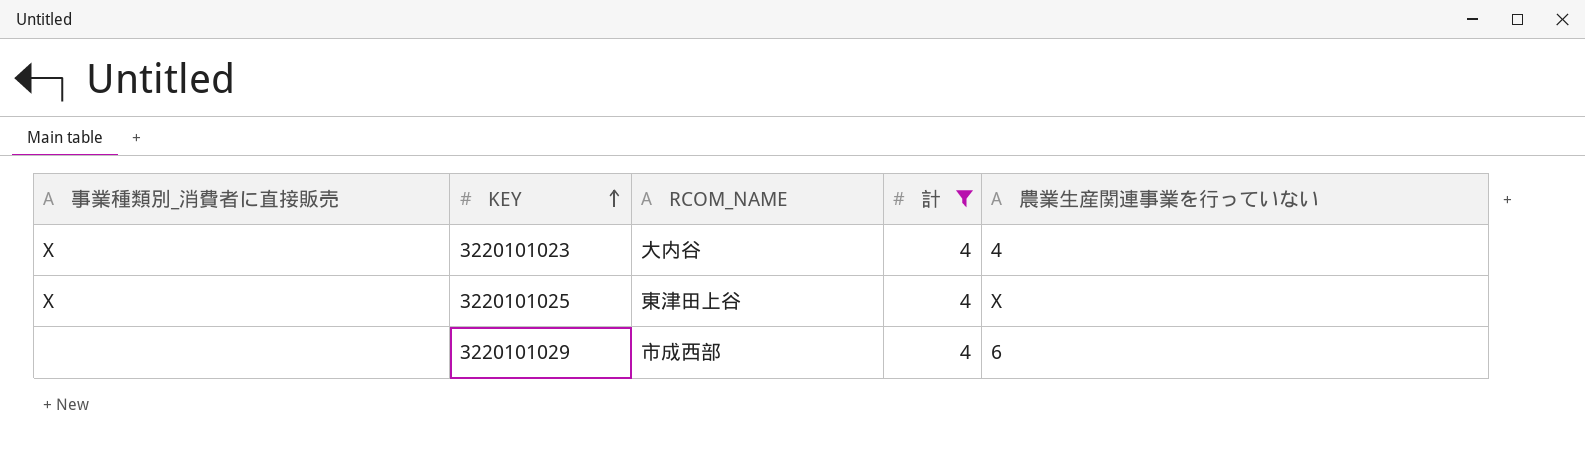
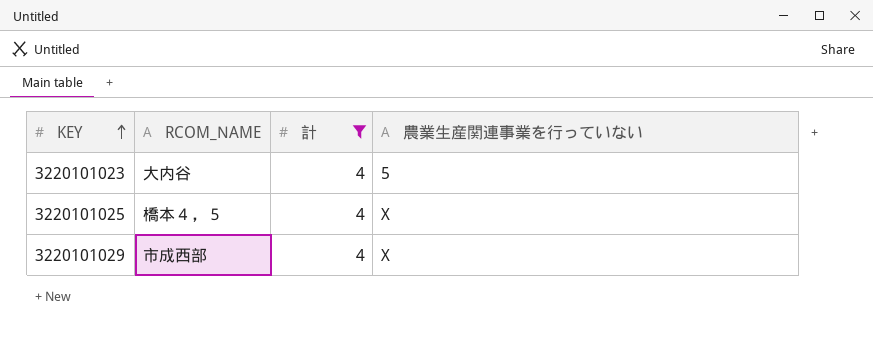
column 事業種類別_消費者に直接販売 | position: 1 -> none
3220101023 | 農業生産関連事業を行っていない: 4 -> 5
3220101025 | RCOM_NAME: 東津田上谷 -> 橋本４，５
3220101029 | 農業生産関連事業を行っていない: 6 -> X

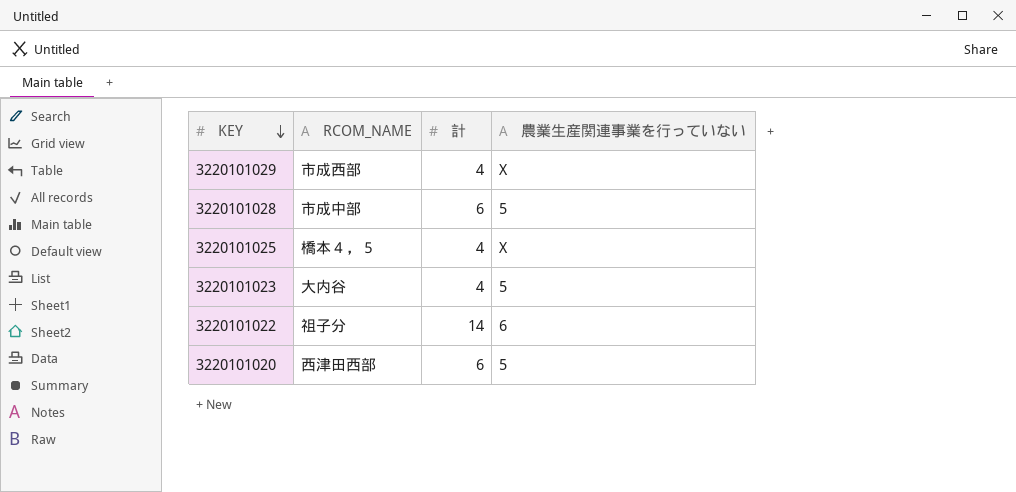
filter: 計 = 4 -> none
row order: KEY ascending -> KEY descending

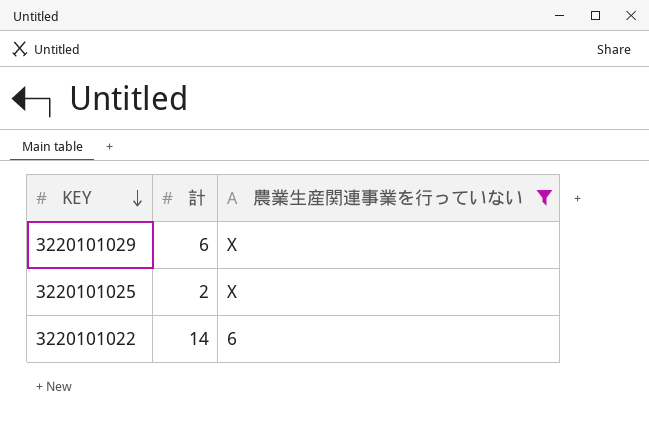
filter: none -> 農業生産関連事業を行っていない != 5
column RCOM_NAME | position: 2 -> none
3220101029 | 計: 4 -> 6
3220101025 | 計: 4 -> 2

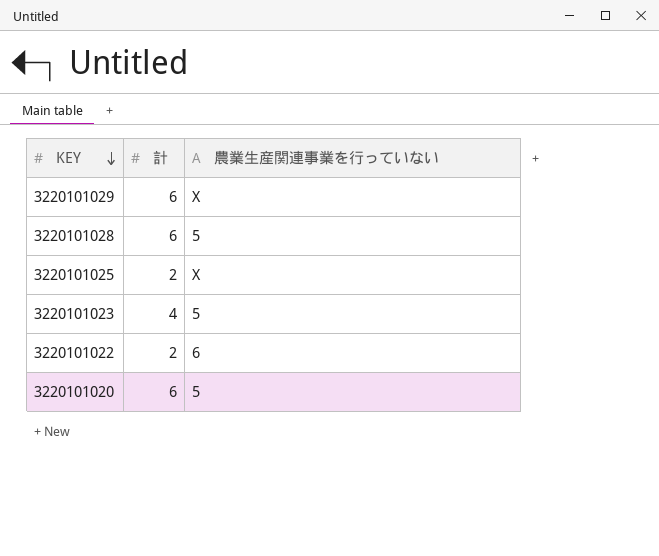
filter: 農業生産関連事業を行っていない != 5 -> none
3220101022 | 計: 14 -> 2

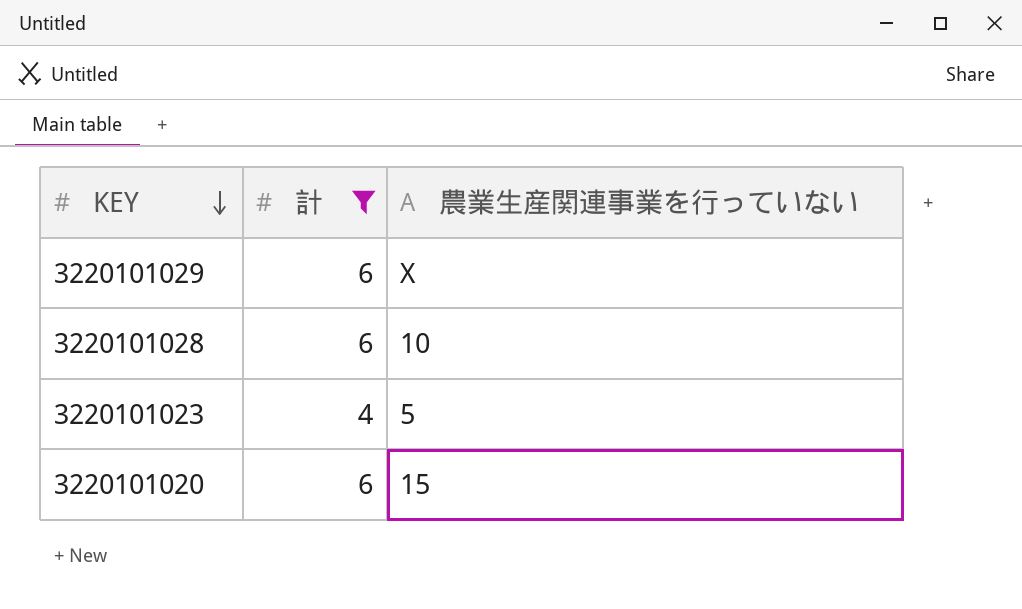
filter: none -> 計 != 2
3220101028 | 農業生産関連事業を行っていない: 5 -> 10
3220101020 | 農業生産関連事業を行っていない: 5 -> 15

